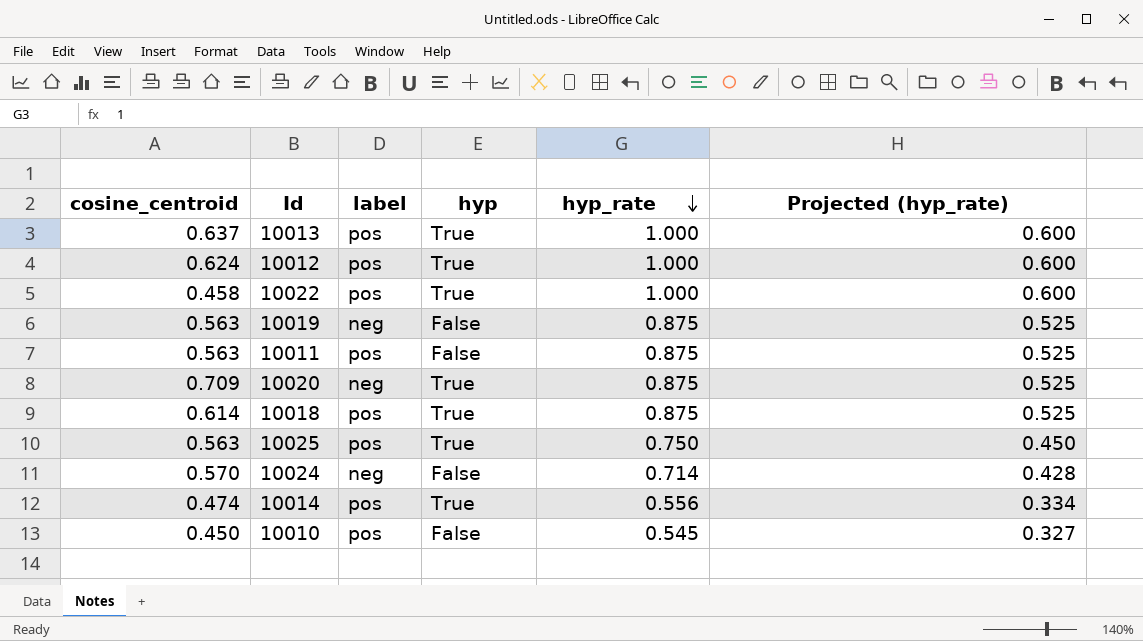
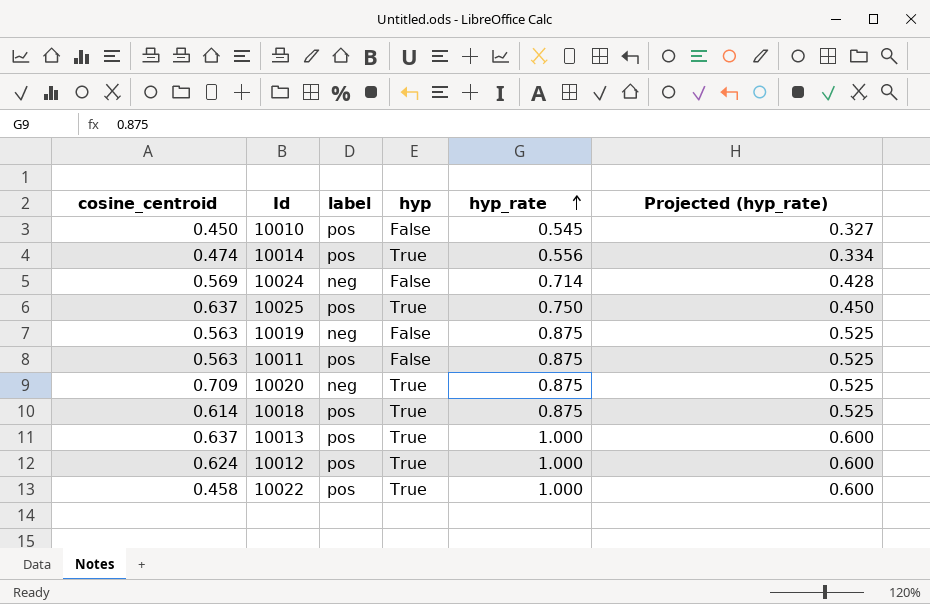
row order: hyp_rate descending -> hyp_rate ascending
10024 | cosine_centroid: 0.570 -> 0.569
10025 | cosine_centroid: 0.563 -> 0.637

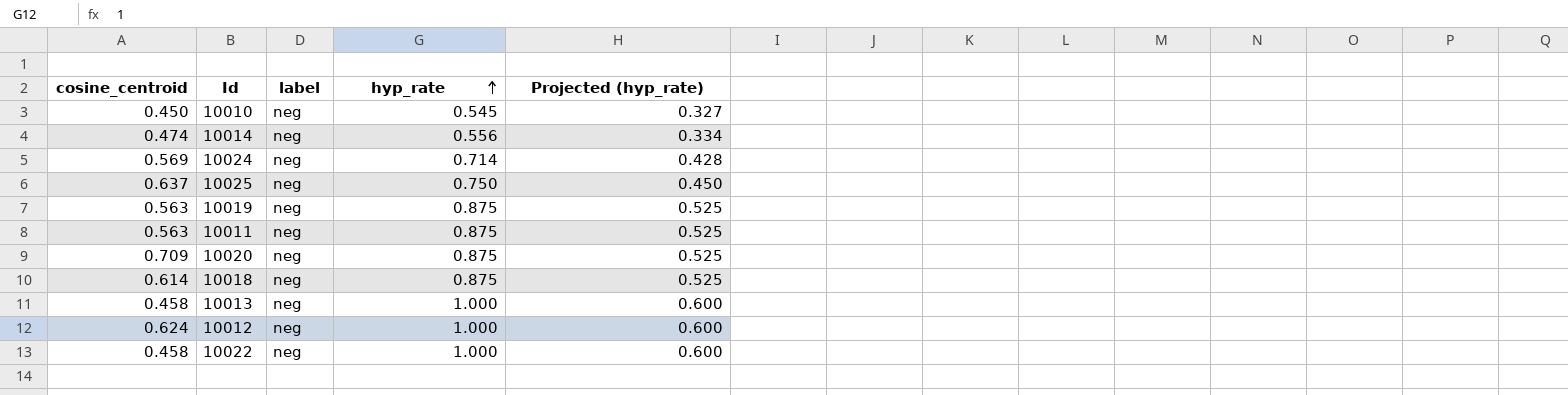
column hyp | position: 4 -> none
10010 | label: pos -> neg
10014 | label: pos -> neg
10025 | label: pos -> neg
10011 | label: pos -> neg
10018 | label: pos -> neg
10013 | cosine_centroid: 0.637 -> 0.458
10013 | label: pos -> neg
10012 | label: pos -> neg
10022 | label: pos -> neg

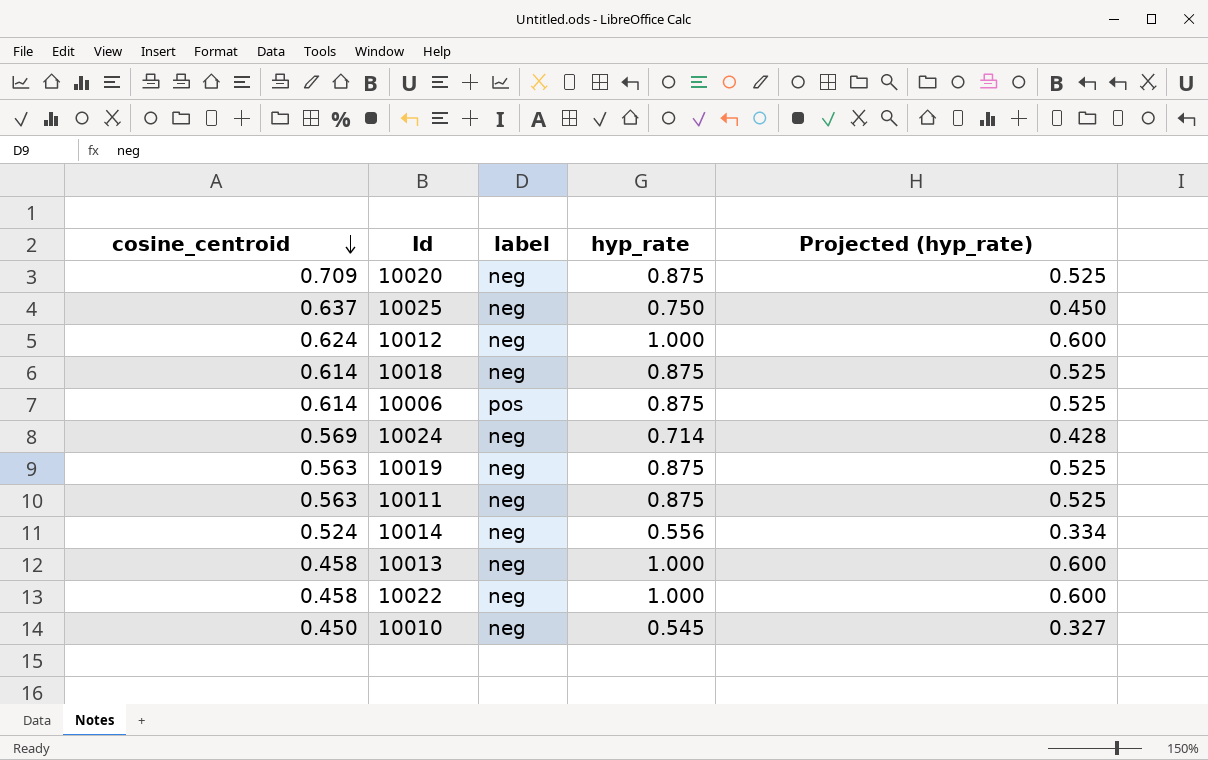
row order: hyp_rate ascending -> cosine_centroid descending
row 10006: none -> 0.614 | pos | 0.875 | 0.525
10014 | cosine_centroid: 0.474 -> 0.524

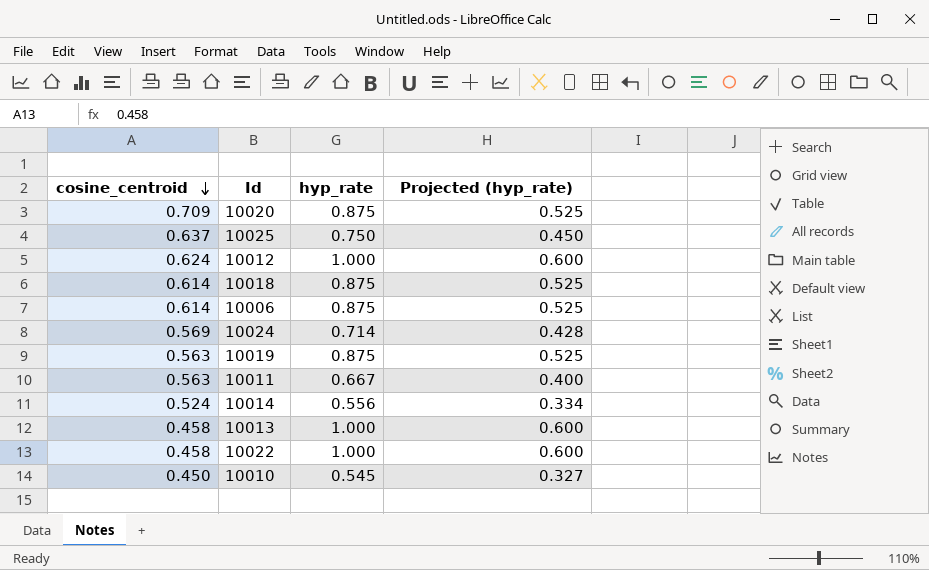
column label | position: 3 -> none
10011 | hyp_rate: 0.875 -> 0.667
10011 | Projected (hyp_rate): 0.525 -> 0.400

